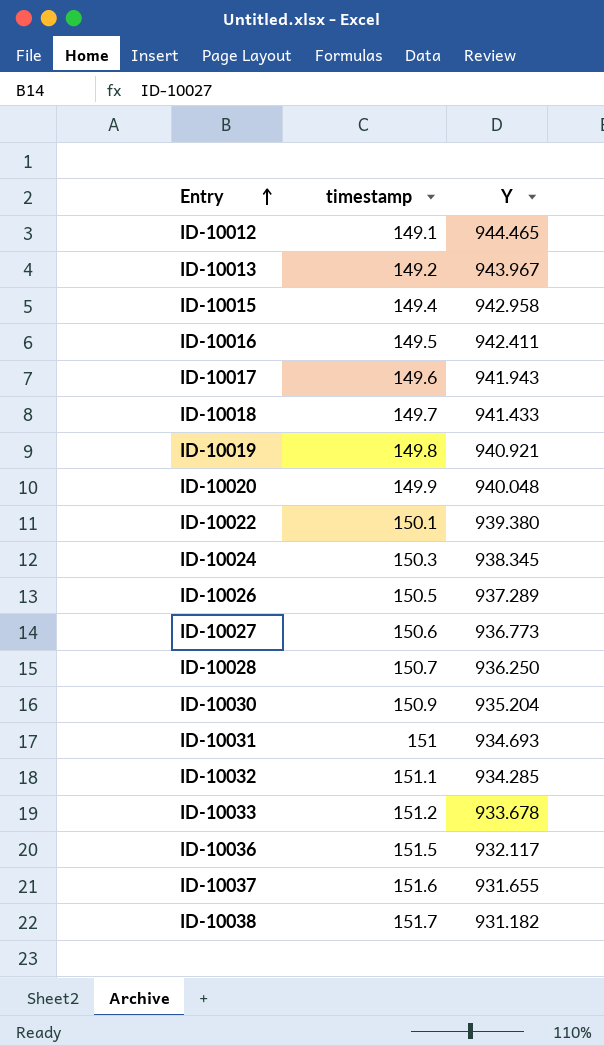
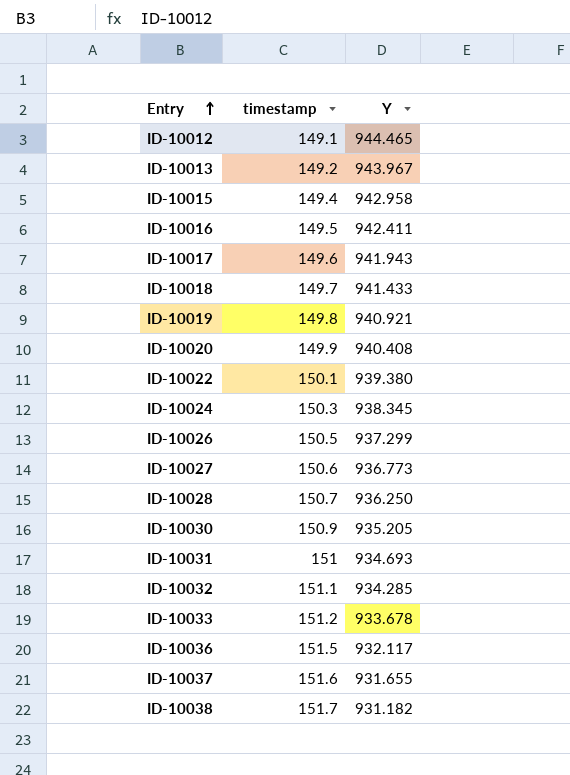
ID-10020 | Y: 940.048 -> 940.408
ID-10026 | Y: 937.289 -> 937.299
ID-10030 | Y: 935.204 -> 935.205

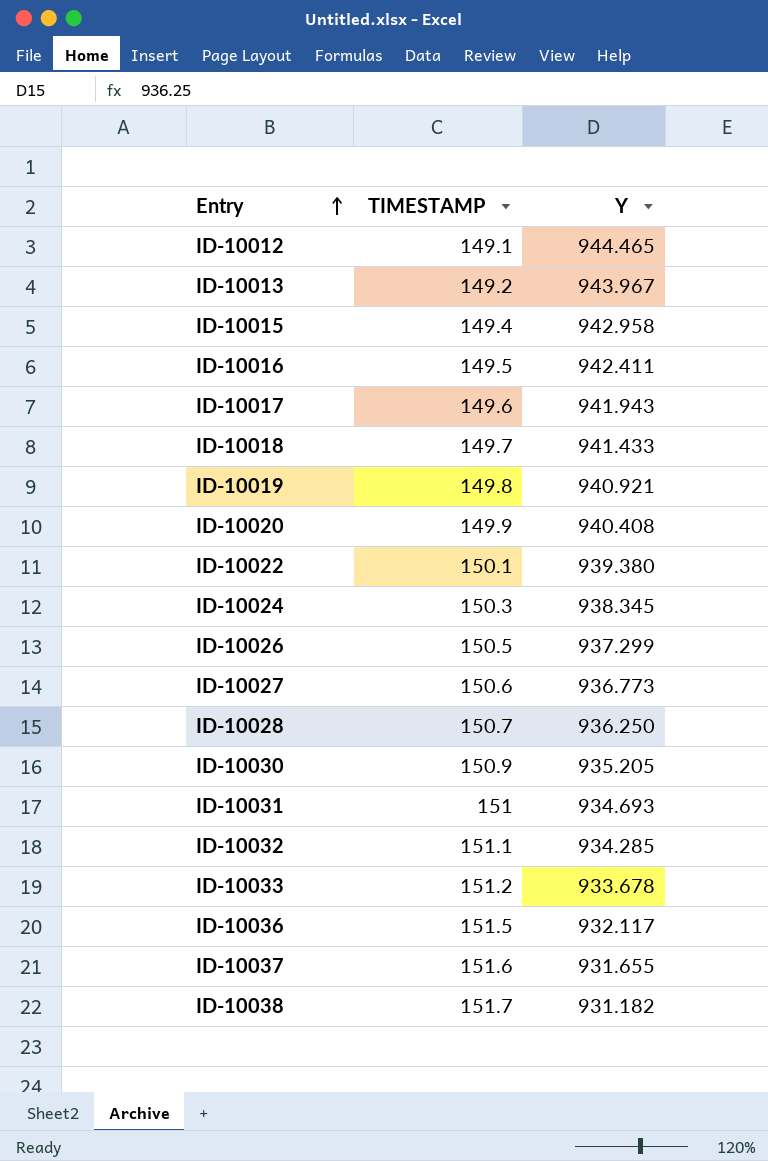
column name: timestamp -> TIMESTAMP

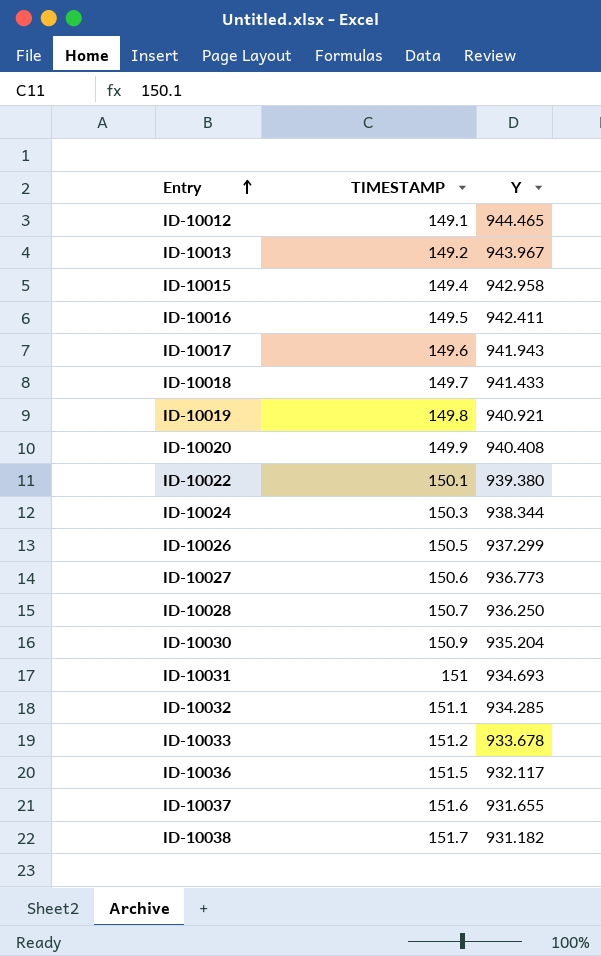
ID-10024 | Y: 938.345 -> 938.344
ID-10030 | Y: 935.205 -> 935.204

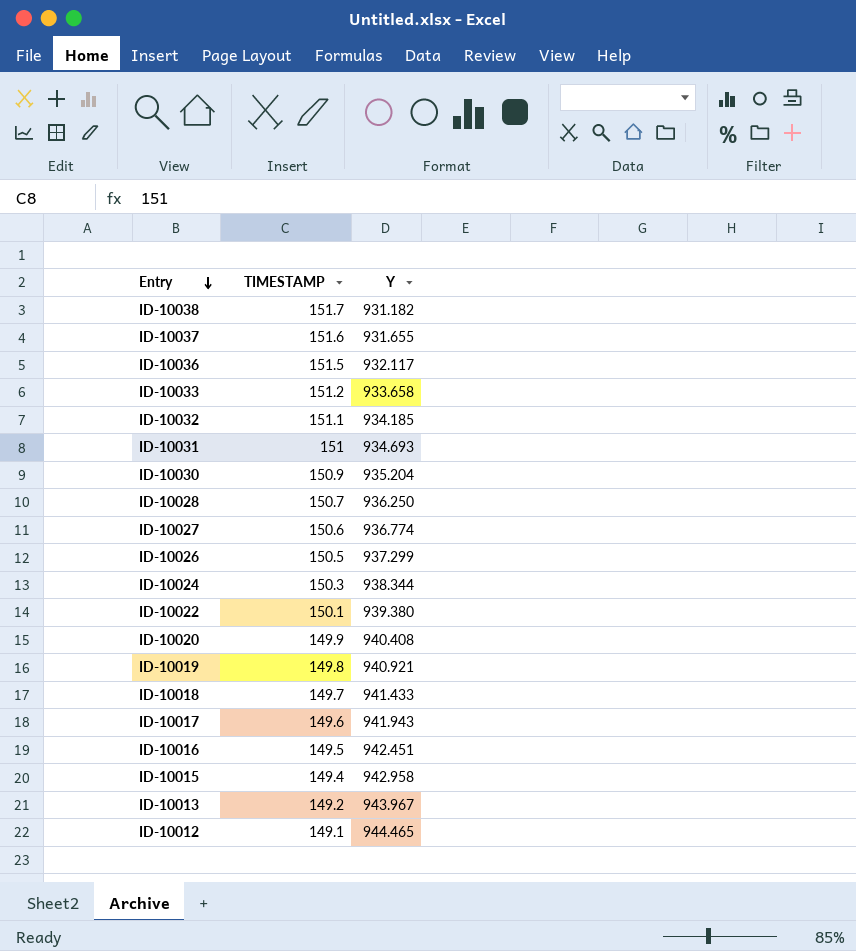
row order: Entry ascending -> Entry descending
ID-10033 | Y: 933.678 -> 933.658
ID-10032 | Y: 934.285 -> 934.185
ID-10027 | Y: 936.773 -> 936.774
ID-10016 | Y: 942.411 -> 942.451

